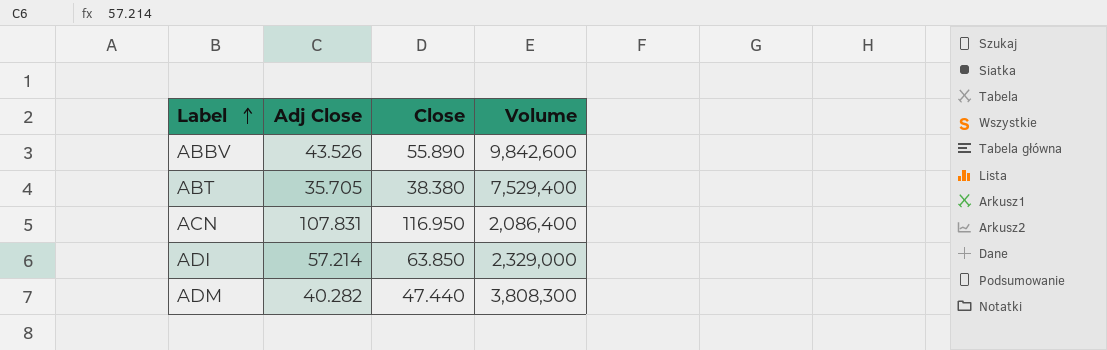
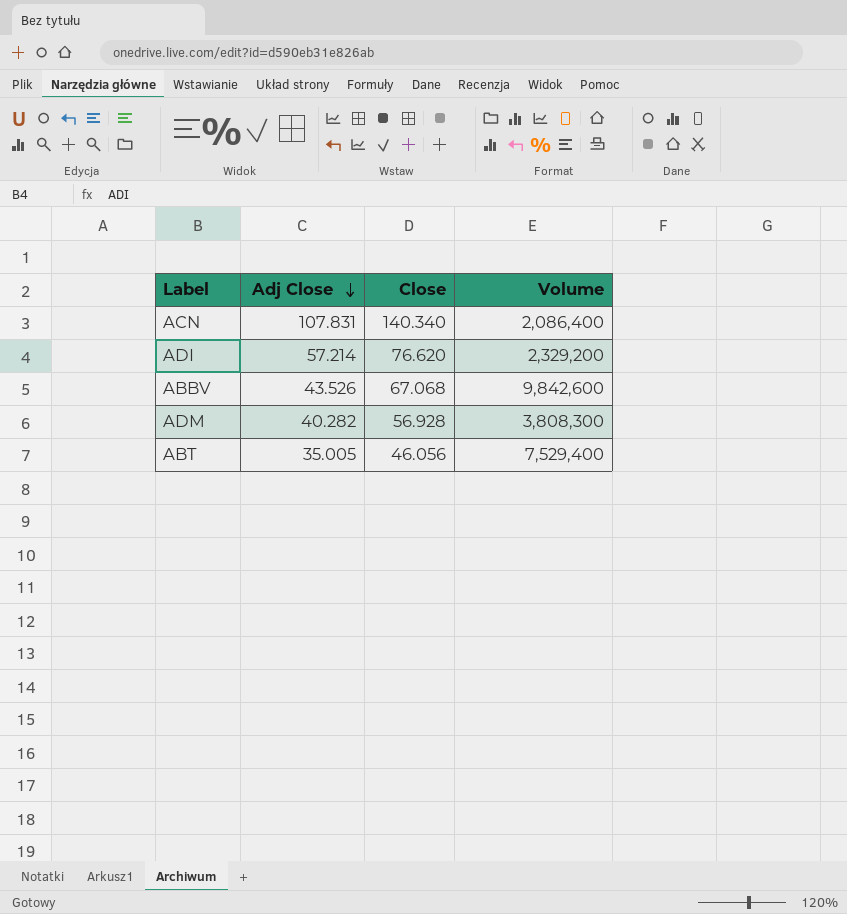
row order: Label ascending -> Adj Close descending
ACN | Close: 116.950 -> 140.340
ADI | Close: 63.850 -> 76.620
ADI | Volume: 2,329,000 -> 2,329,200
ABBV | Close: 55.890 -> 67.068
ADM | Close: 47.440 -> 56.928
ABT | Adj Close: 35.705 -> 35.005
ABT | Close: 38.380 -> 46.056

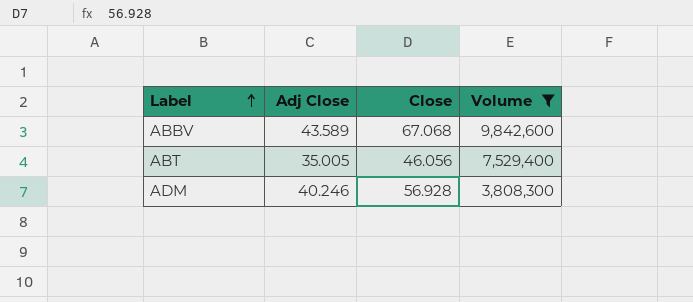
filter: none -> Volume >= 3,808,300
row order: Adj Close descending -> Label ascending
ABBV | Adj Close: 43.526 -> 43.589
ADM | Adj Close: 40.282 -> 40.246

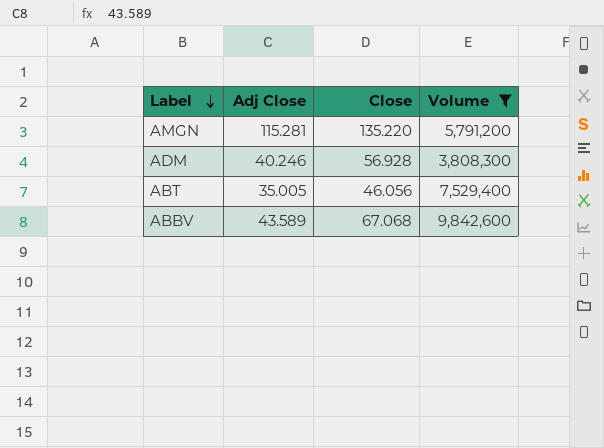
row order: Label ascending -> Label descending
row AMGN: none -> 115.281 | 135.220 | 5,791,200

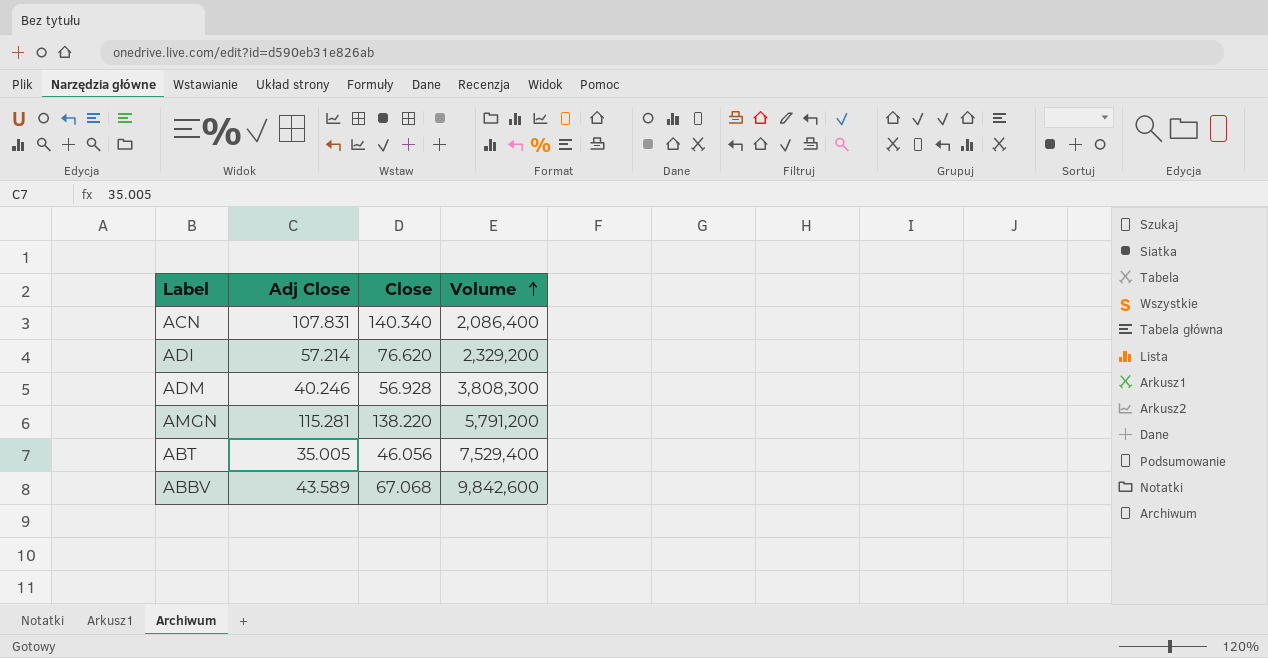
filter: Volume >= 3,808,300 -> none
row order: Label descending -> Volume ascending
AMGN | Close: 135.220 -> 138.220

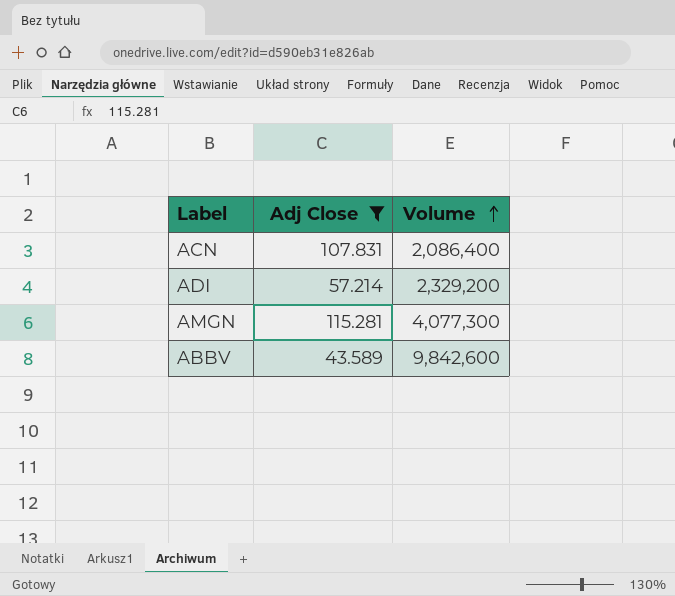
filter: none -> Adj Close >= 43.589
column Close | position: 3 -> none
AMGN | Volume: 5,791,200 -> 4,077,300

